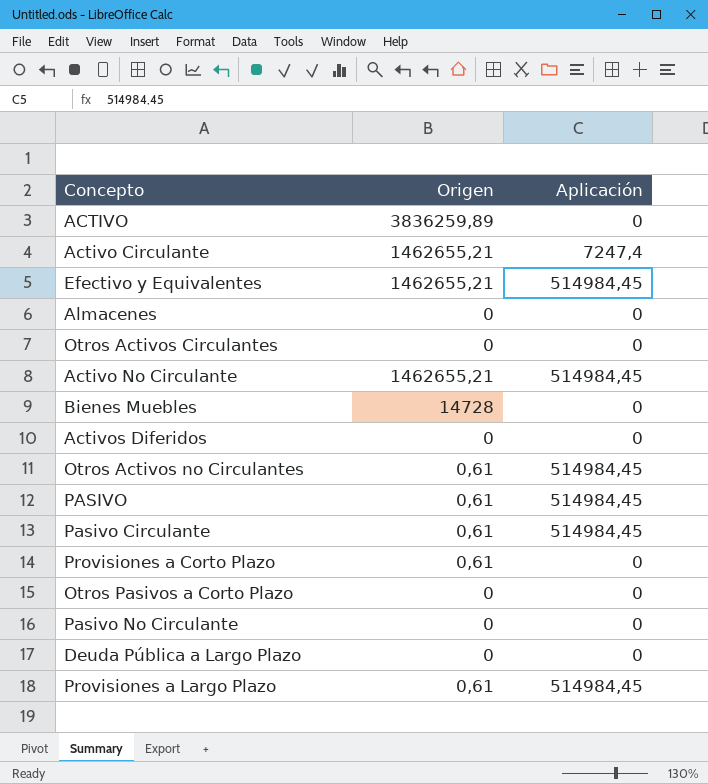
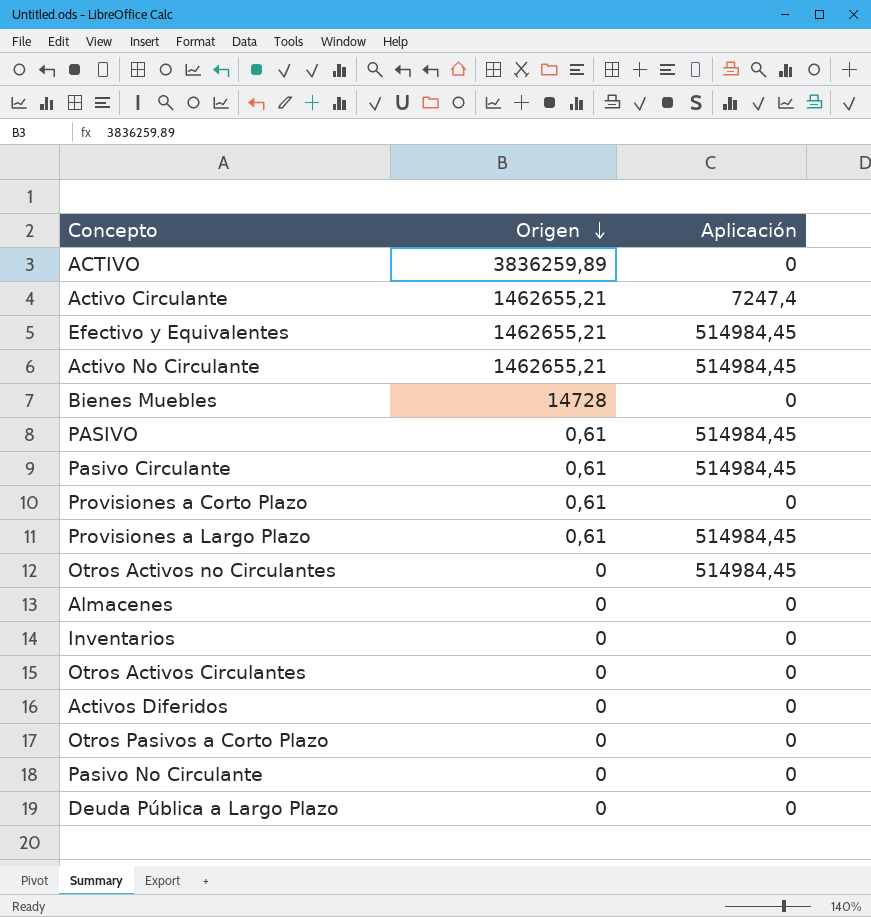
row order: none -> Origen descending
Otros Activos no Circulantes | Origen: 0,61 -> 0
row Inventarios: none -> 0 | 0

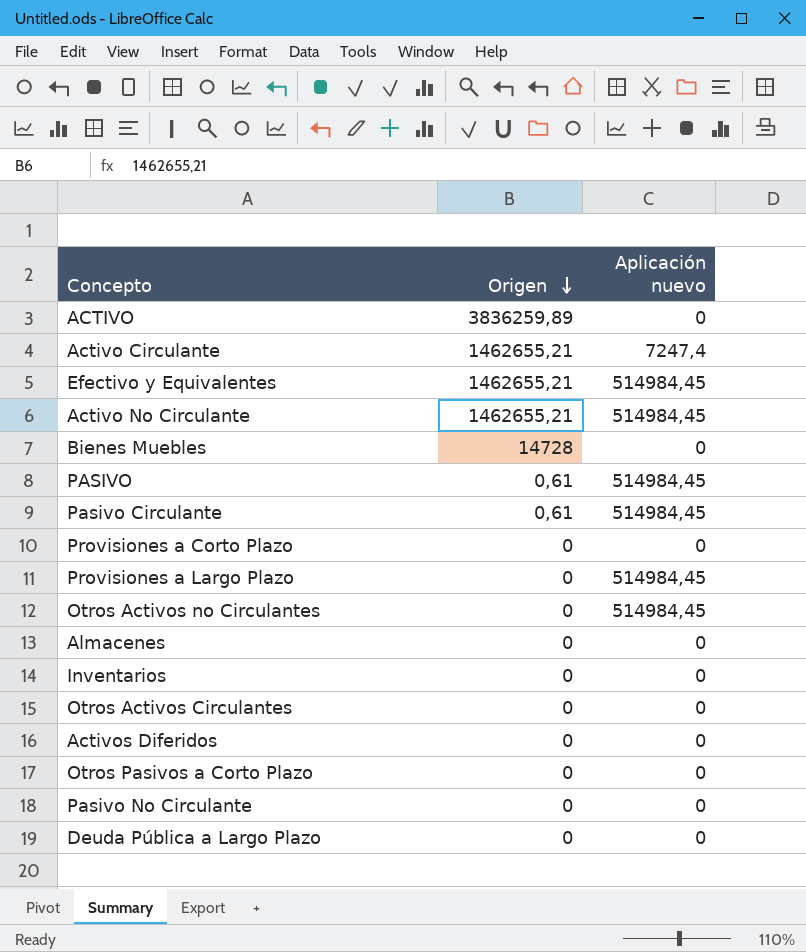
column name: Aplicación -> Aplicación nuevo
Provisiones a Corto Plazo | Origen: 0,61 -> 0
Provisiones a Largo Plazo | Origen: 0,61 -> 0

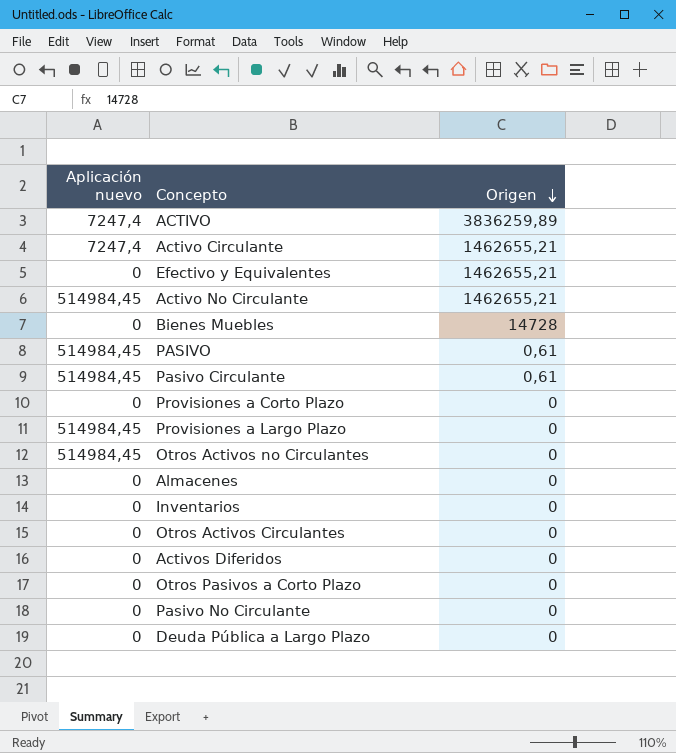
column Aplicación nuevo | position: 3 -> 1
ACTIVO | Aplicación nuevo: 0 -> 7247,4
Efectivo y Equivalentes | Aplicación nuevo: 514984,45 -> 0

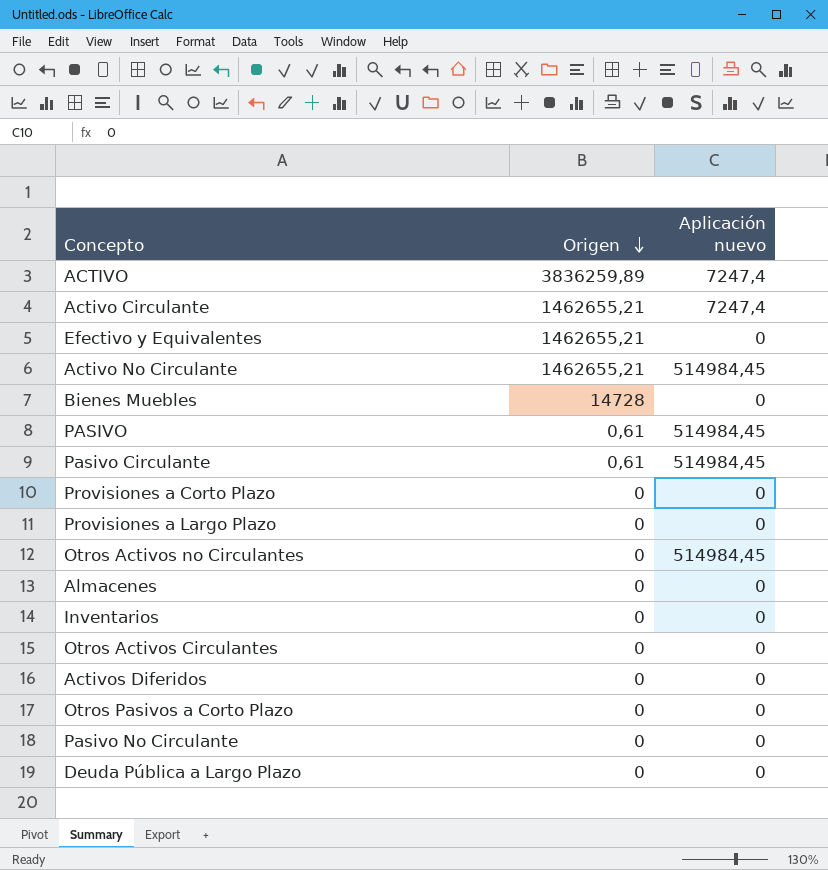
column Aplicación nuevo | position: 1 -> 3
Provisiones a Largo Plazo | Aplicación nuevo: 514984,45 -> 0

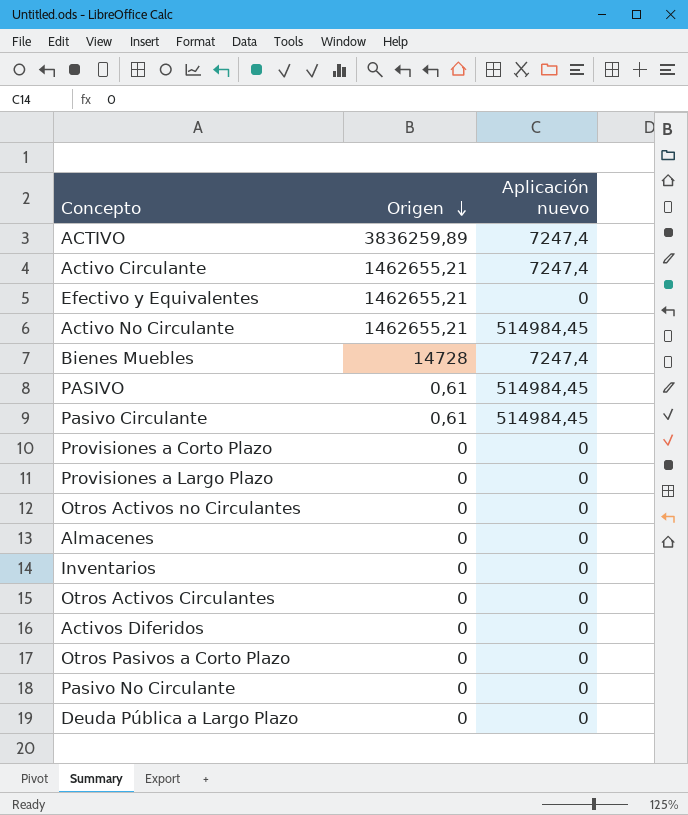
Bienes Muebles | Aplicación nuevo: 0 -> 7247,4
Otros Activos no Circulantes | Aplicación nuevo: 514984,45 -> 0

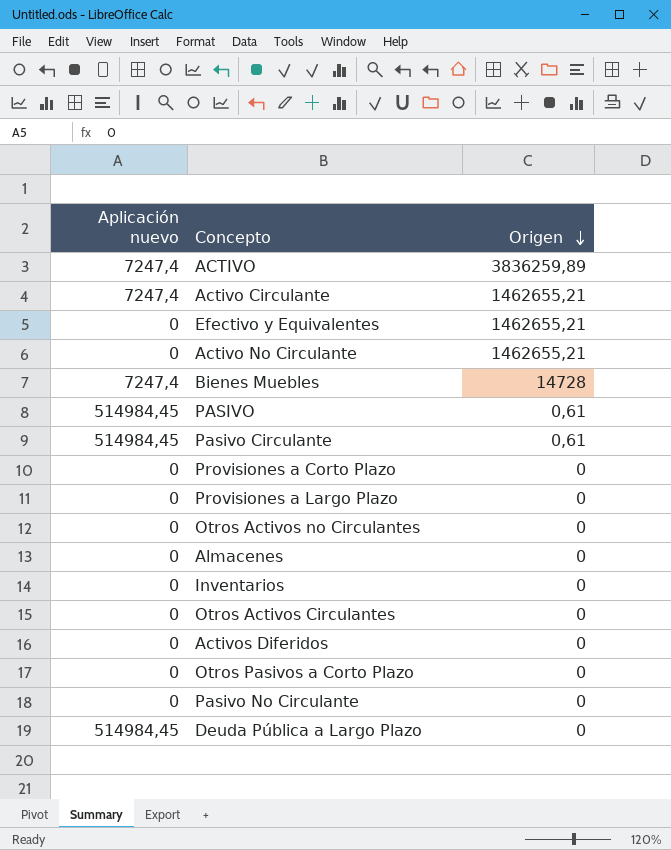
column Aplicación nuevo | position: 3 -> 1
Activo No Circulante | Aplicación nuevo: 514984,45 -> 0
Deuda Pública a Largo Plazo | Aplicación nuevo: 0 -> 514984,45

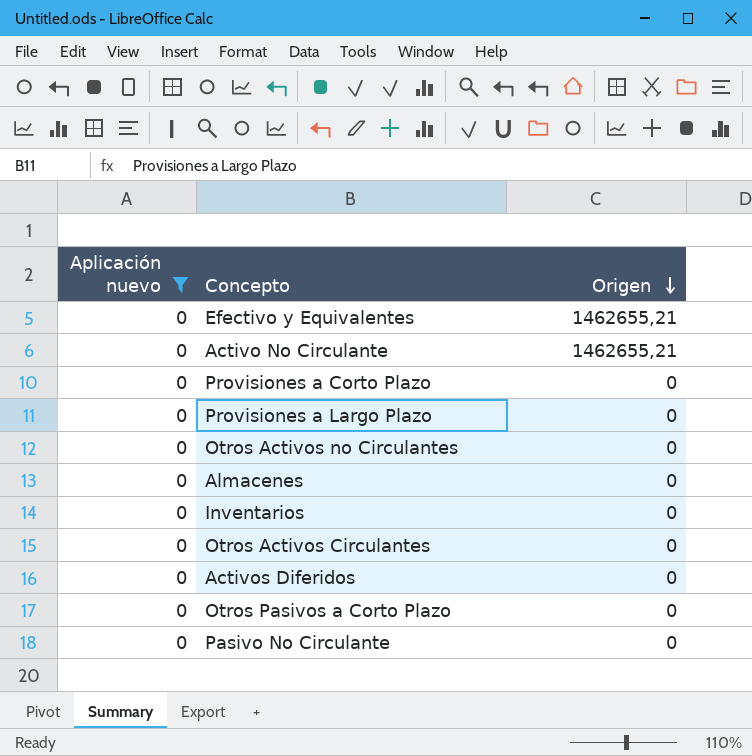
filter: none -> Aplicación nuevo = 0

